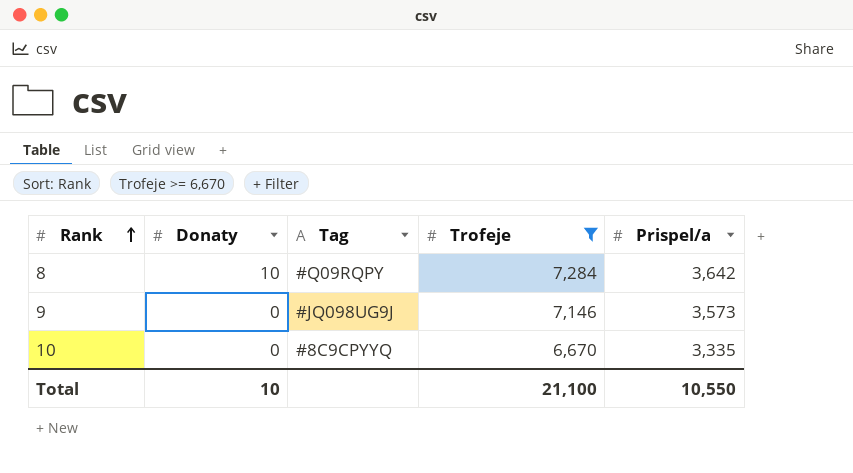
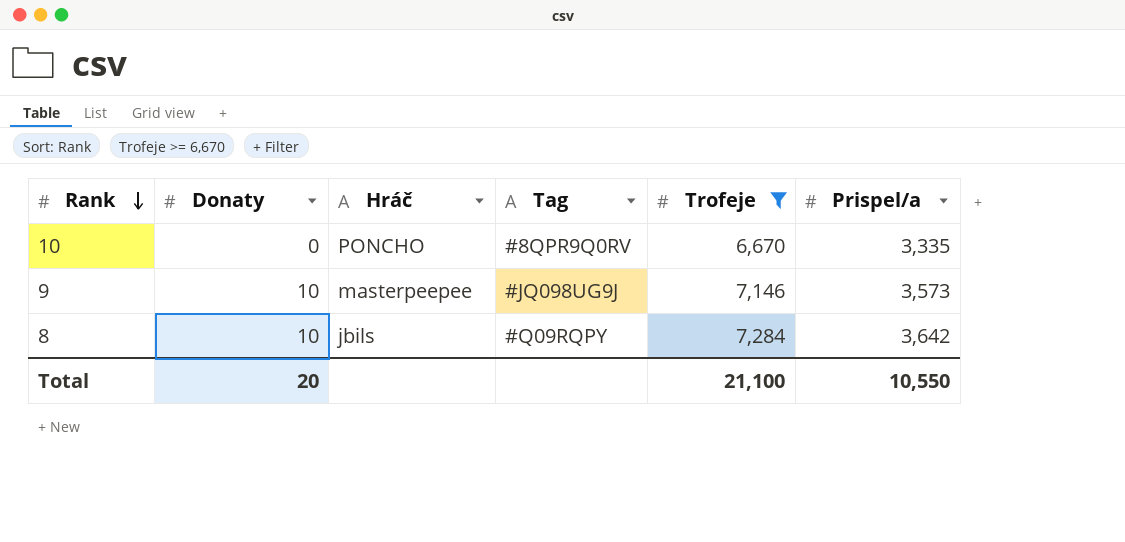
row order: Rank ascending -> Rank descending
column Hráč | position: none -> 3
10 | Tag: #8C9CPYYQ -> #8QPR9Q0RV
9 | Donaty: 0 -> 10
Total | Donaty: 10 -> 20

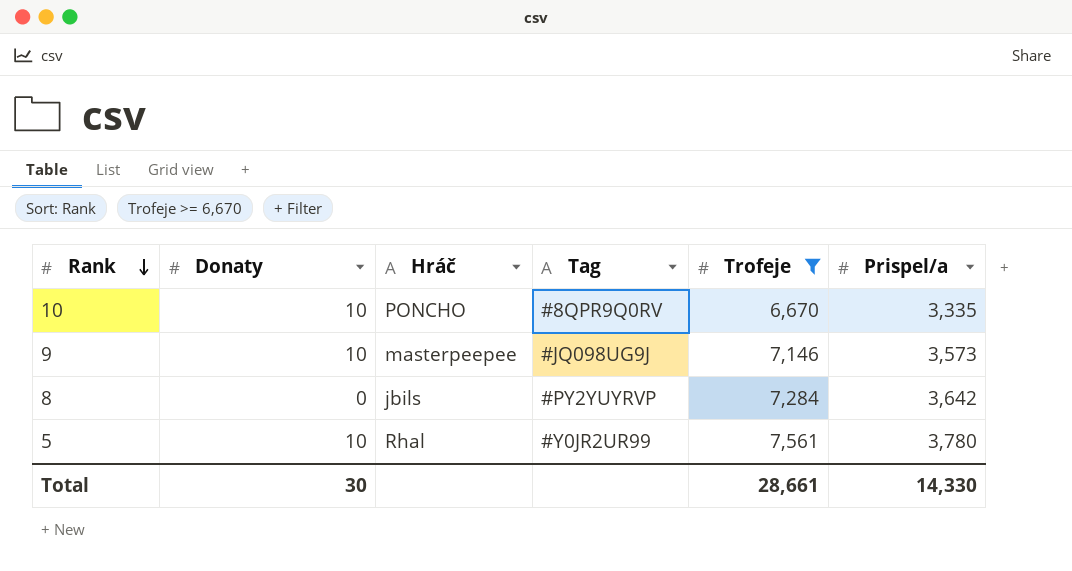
10 | Donaty: 0 -> 10
8 | Donaty: 10 -> 0
8 | Tag: #Q09RQPY -> #PY2YUYRVP
row 5: none -> 10 | Rhal | #Y0JR2UR99 | 7,561 | 3,780
Total | Donaty: 20 -> 30
Total | Trofeje: 21,100 -> 28,661
Total | Prispel/a: 10,550 -> 14,330

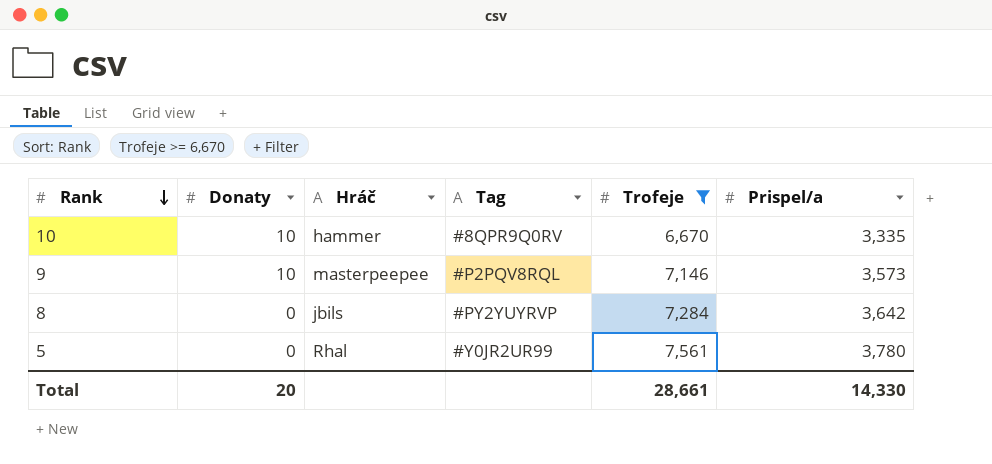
10 | Hráč: PONCHO -> hammer
9 | Tag: #JQ098UG9J -> #P2PQV8RQL
5 | Donaty: 10 -> 0
Total | Donaty: 30 -> 20

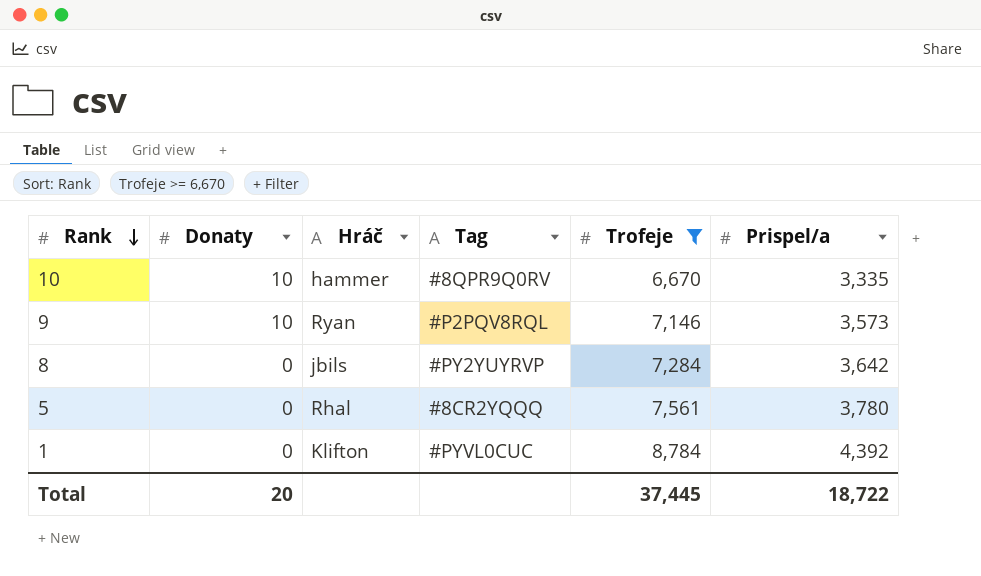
9 | Hráč: masterpeepee -> Ryan
5 | Tag: #Y0JR2UR99 -> #8CR2YQQQ
row 1: none -> 0 | Klifton | #PYVL0CUC | 8,784 | 4,392
Total | Trofeje: 28,661 -> 37,445
Total | Prispel/a: 14,330 -> 18,722

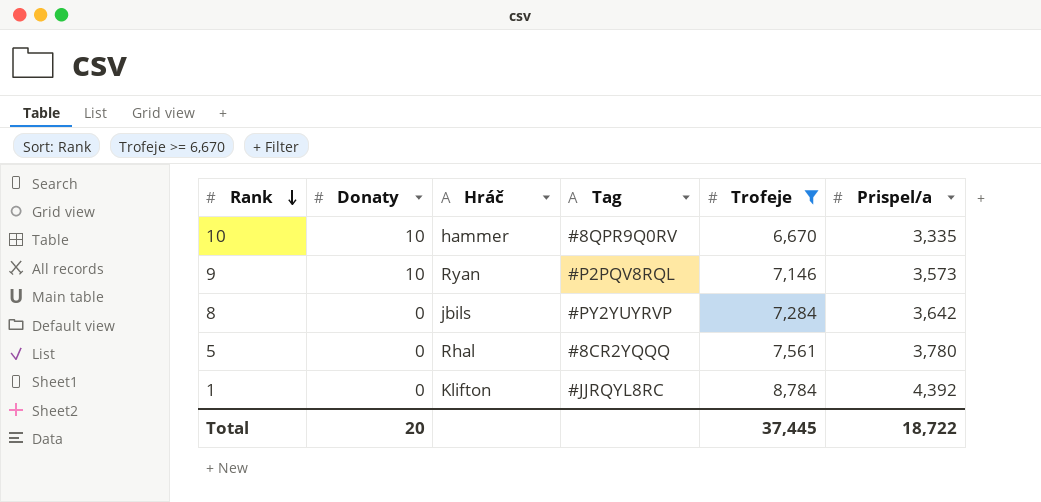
1 | Tag: #PYVL0CUC -> #JJRQYL8RC

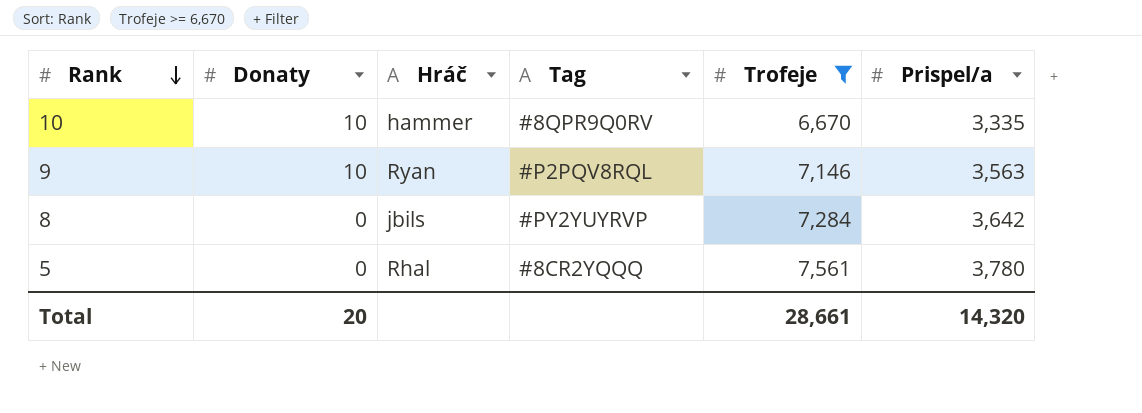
row 1: 0 | Klifton | #JJRQYL8RC | 8,784 | 4,392 -> none
9 | Prispel/a: 3,573 -> 3,563
Total | Trofeje: 37,445 -> 28,661
Total | Prispel/a: 18,722 -> 14,320

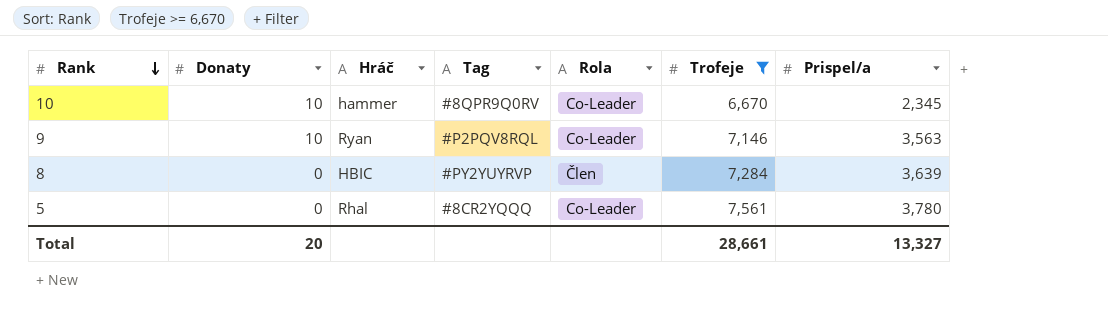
column Rola | position: none -> 5
10 | Prispel/a: 3,335 -> 2,345
8 | Hráč: jbils -> HBIC
8 | Prispel/a: 3,642 -> 3,639
Total | Prispel/a: 14,320 -> 13,327

